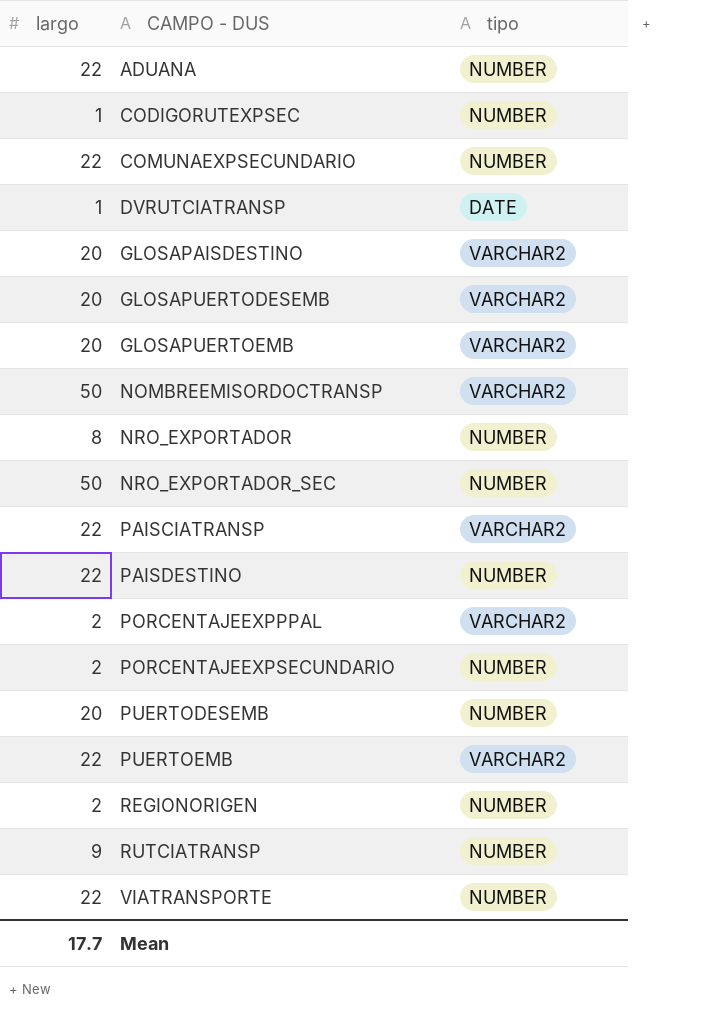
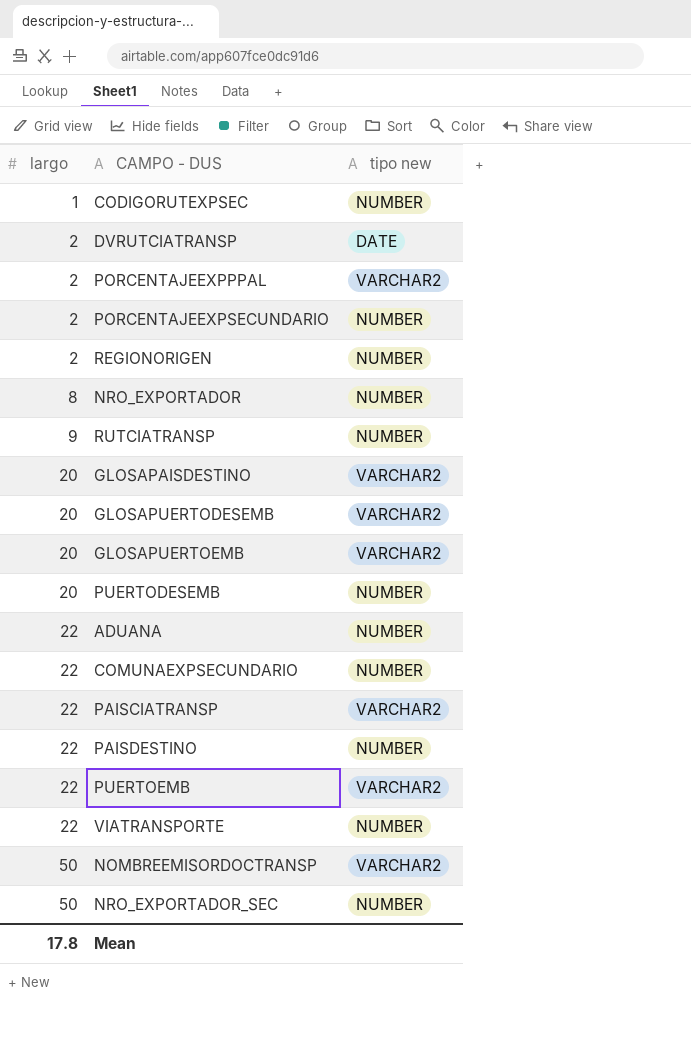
row order: CAMPO - DUS ascending -> largo ascending
column name: tipo -> tipo new
DVRUTCIATRANSP | largo: 1 -> 2
Mean | largo: 17.7 -> 17.8

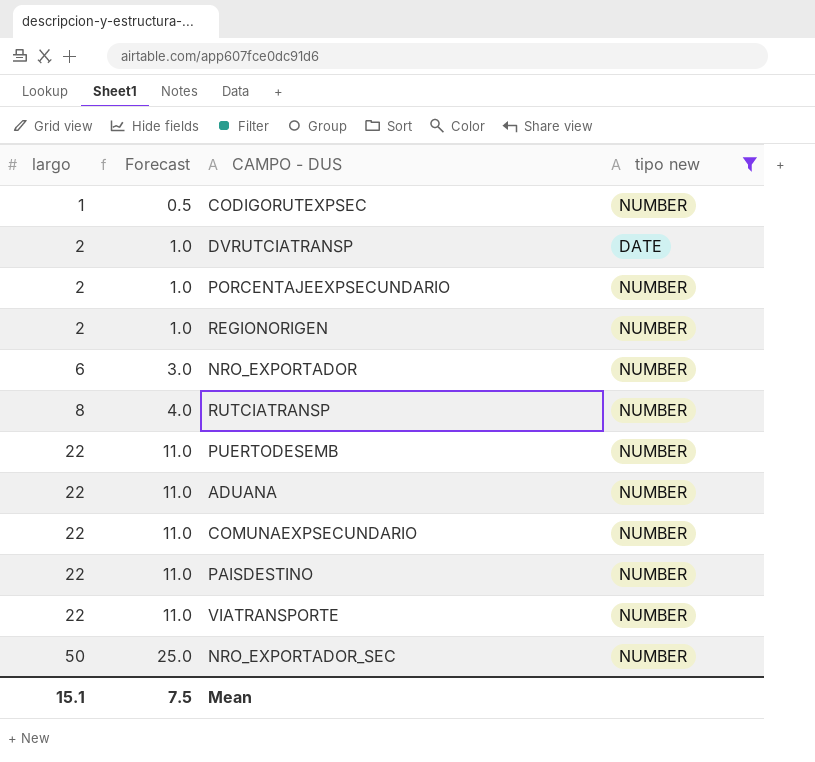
filter: none -> tipo new != VARCHAR2
column Forecast | formula: none -> [largo] * 0.5
NRO_EXPORTADOR | largo: 8 -> 6
RUTCIATRANSP | largo: 9 -> 8
PUERTODESEMB | largo: 20 -> 22
Mean | largo: 17.8 -> 15.1

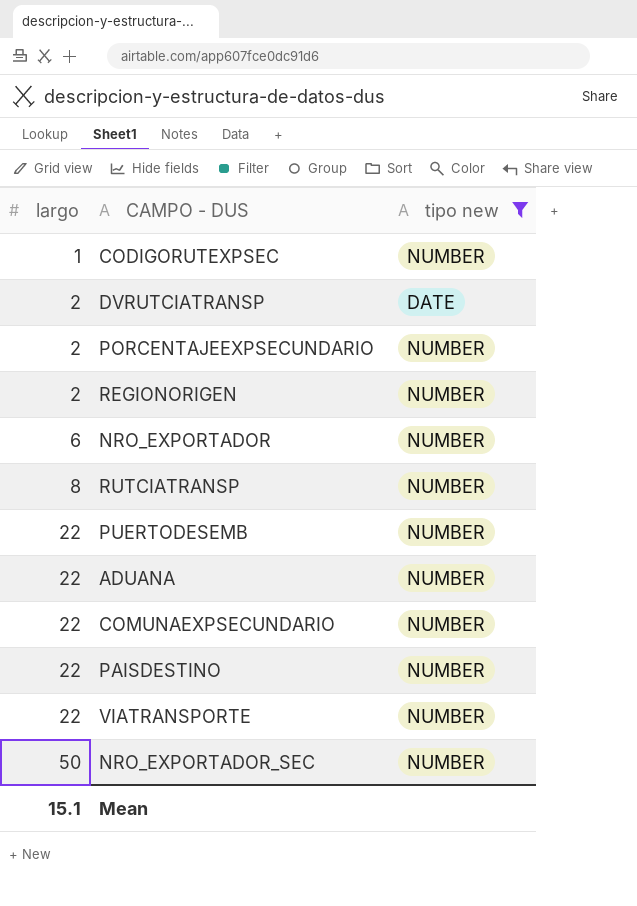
column Forecast | formula: [largo] * 0.5 -> none

